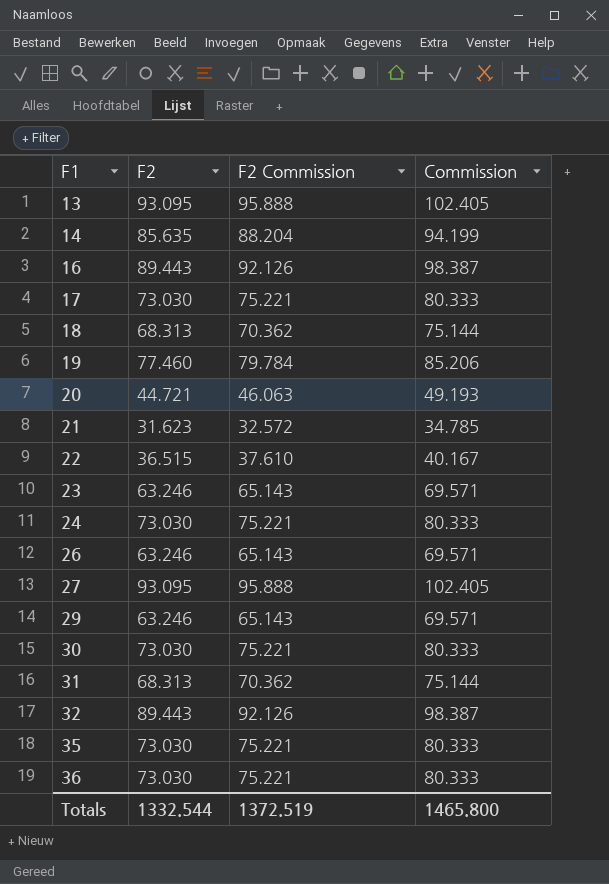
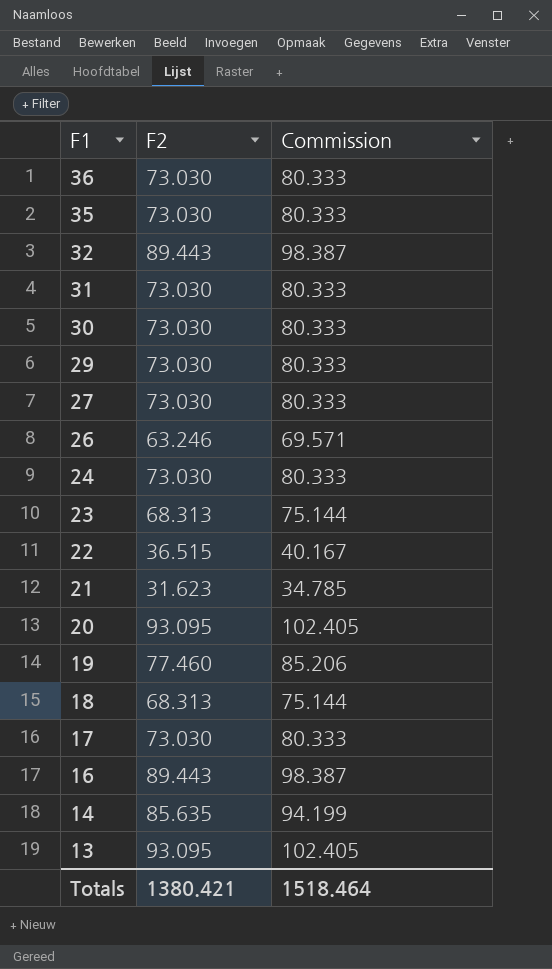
row order: F1 ascending -> F1 descending
column F2 Commission | formula: [F2] * 1.03 -> none
31 | F2: 68.313 -> 73.030
31 | Commission: 75.144 -> 80.333
29 | F2: 63.246 -> 73.030
29 | Commission: 69.571 -> 80.333
27 | F2: 93.095 -> 73.030
27 | Commission: 102.405 -> 80.333
23 | F2: 63.246 -> 68.313
23 | Commission: 69.571 -> 75.144
20 | F2: 44.721 -> 93.095
20 | Commission: 49.193 -> 102.405
Totals | F2: 1332.544 -> 1380.421
Totals | Commission: 1465.800 -> 1518.464

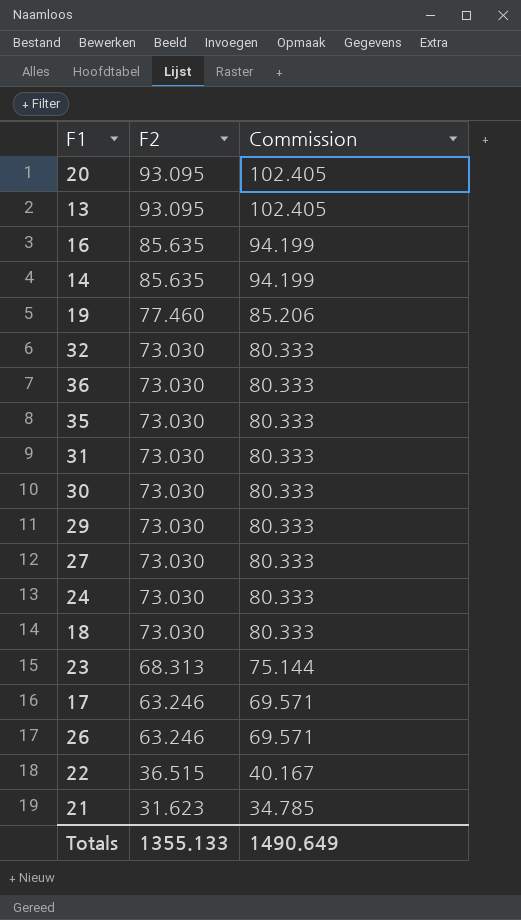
row order: F1 descending -> F2 descending
16 | F2: 89.443 -> 85.635
16 | Commission: 98.387 -> 94.199
32 | F2: 89.443 -> 73.030
32 | Commission: 98.387 -> 80.333
18 | F2: 68.313 -> 73.030
18 | Commission: 75.144 -> 80.333
17 | F2: 73.030 -> 63.246
17 | Commission: 80.333 -> 69.571
Totals | F2: 1380.421 -> 1355.133
Totals | Commission: 1518.464 -> 1490.649

